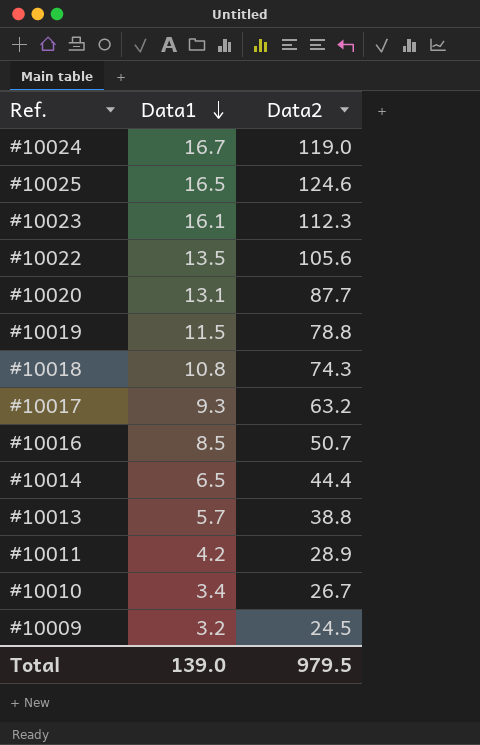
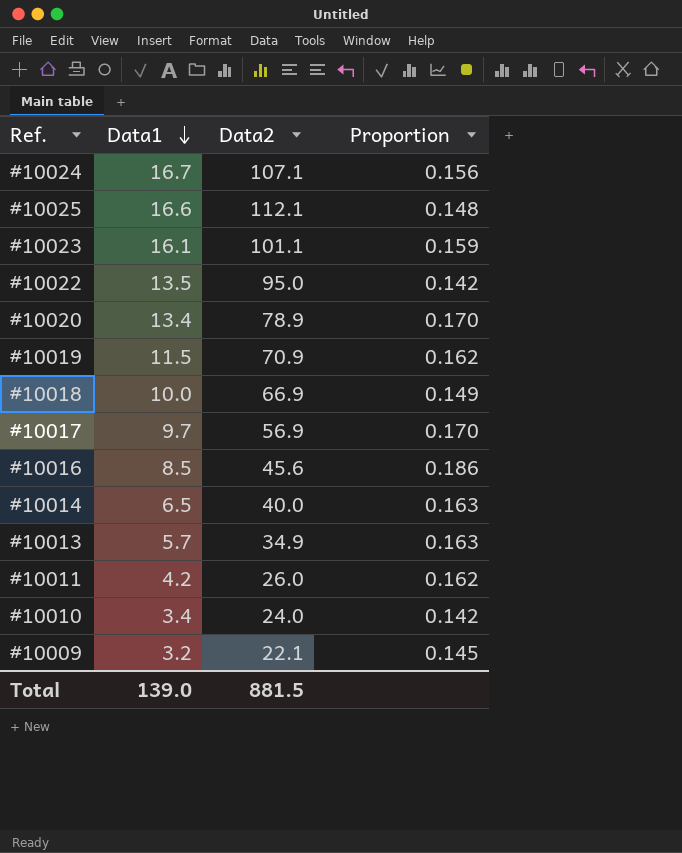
column Proportion | formula: none -> [Data1] / [Data2]
#10024 | Data2: 119.0 -> 107.1
#10025 | Data1: 16.5 -> 16.6
#10025 | Data2: 124.6 -> 112.1
#10023 | Data2: 112.3 -> 101.1
#10022 | Data2: 105.6 -> 95.0
#10020 | Data1: 13.1 -> 13.4
#10020 | Data2: 87.7 -> 78.9
#10019 | Data2: 78.8 -> 70.9
#10018 | Data1: 10.8 -> 10.0
#10018 | Data2: 74.3 -> 66.9
#10017 | Data1: 9.3 -> 9.7
#10017 | Data2: 63.2 -> 56.9
#10016 | Data2: 50.7 -> 45.6
#10014 | Data2: 44.4 -> 40.0
#10013 | Data2: 38.8 -> 34.9
#10011 | Data2: 28.9 -> 26.0
#10010 | Data2: 26.7 -> 24.0
#10009 | Data2: 24.5 -> 22.1
Total | Data2: 979.5 -> 881.5

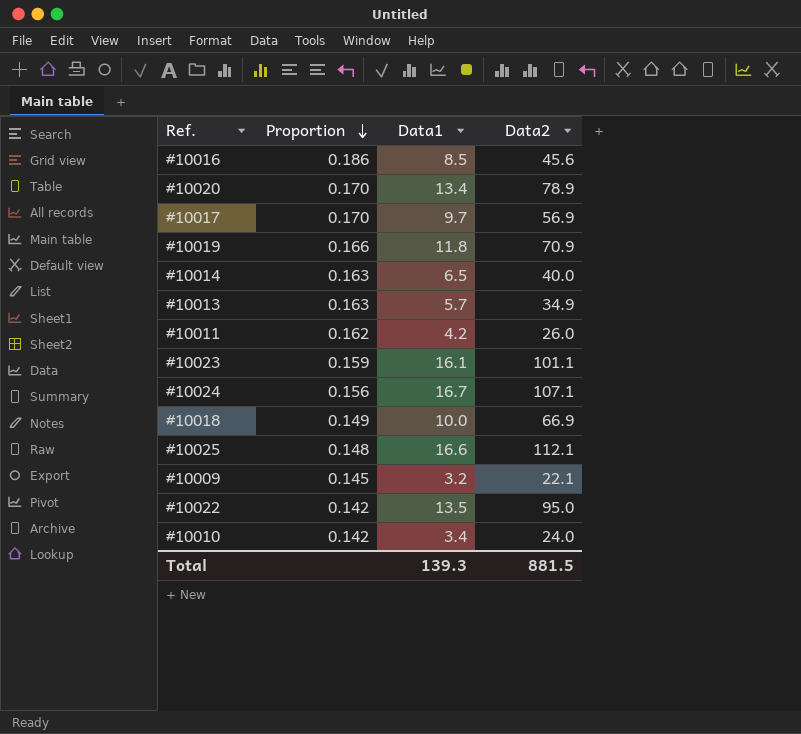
row order: Data1 descending -> Proportion descending
column Proportion | position: 4 -> 2
#10019 | Proportion: 0.162 -> 0.166
#10019 | Data1: 11.5 -> 11.8
Total | Data1: 139.0 -> 139.3

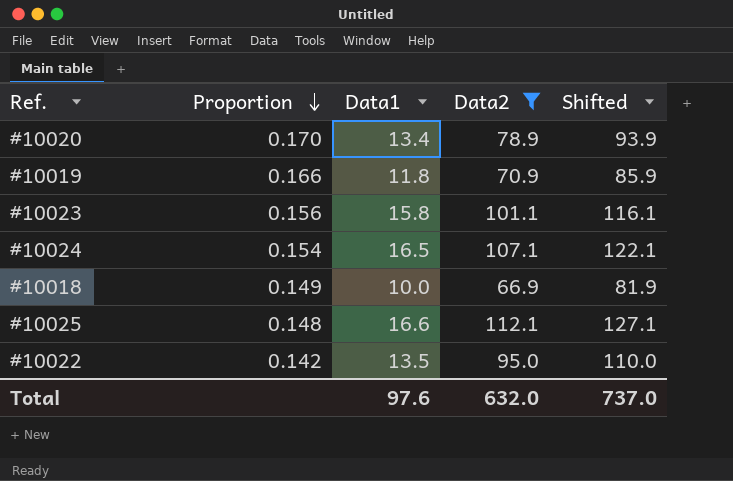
filter: none -> Data2 >= 66.9
column Shifted | formula: none -> [Data2] + 15
#10023 | Proportion: 0.159 -> 0.156
#10023 | Data1: 16.1 -> 15.8
#10024 | Proportion: 0.156 -> 0.154
#10024 | Data1: 16.7 -> 16.5
Total | Data1: 139.3 -> 97.6
Total | Data2: 881.5 -> 632.0

